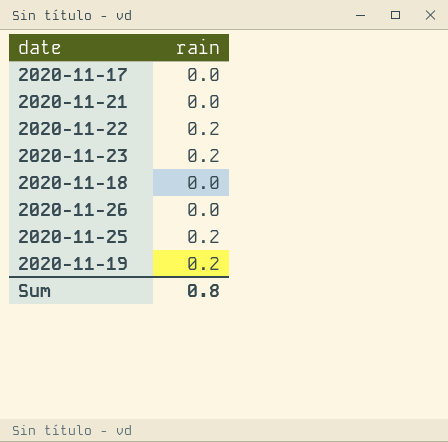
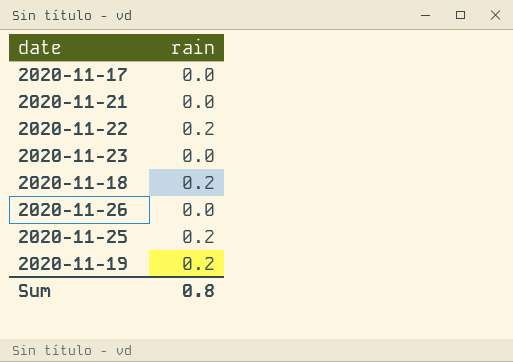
2020-11-23 | rain: 0.2 -> 0.0
2020-11-18 | rain: 0.0 -> 0.2

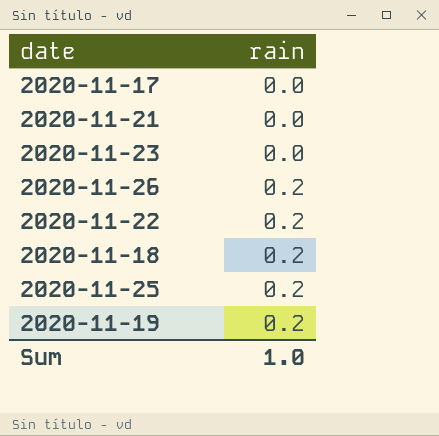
row order: none -> rain ascending
2020-11-26 | rain: 0.0 -> 0.2
Sum | rain: 0.8 -> 1.0

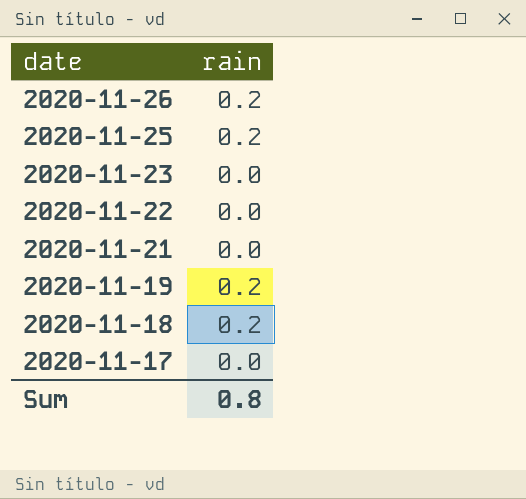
row order: rain ascending -> date descending
2020-11-22 | rain: 0.2 -> 0.0
Sum | rain: 1.0 -> 0.8

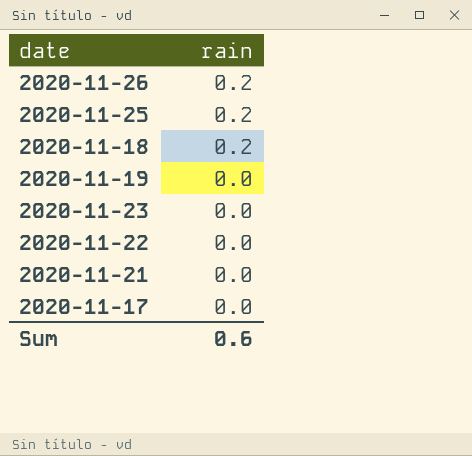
row order: date descending -> rain descending
2020-11-19 | rain: 0.2 -> 0.0
Sum | rain: 0.8 -> 0.6

